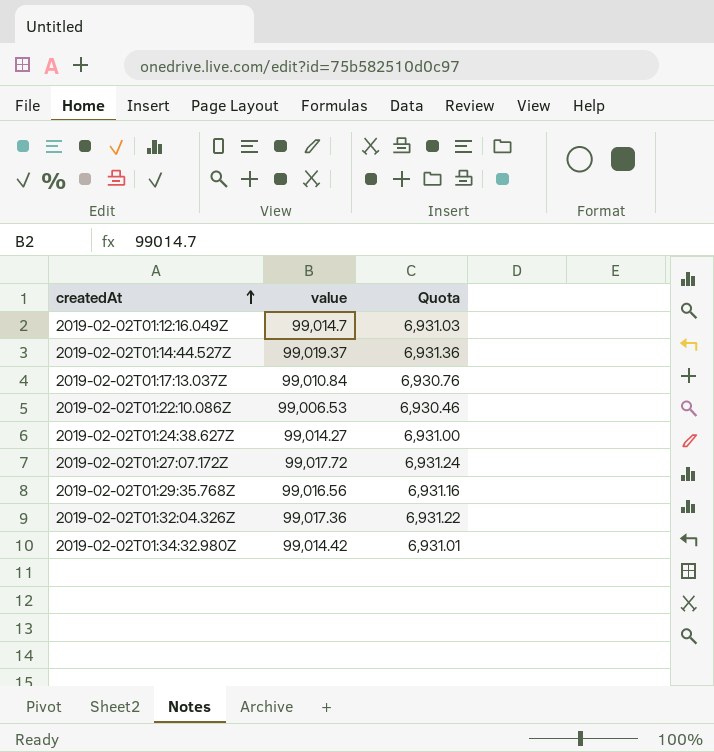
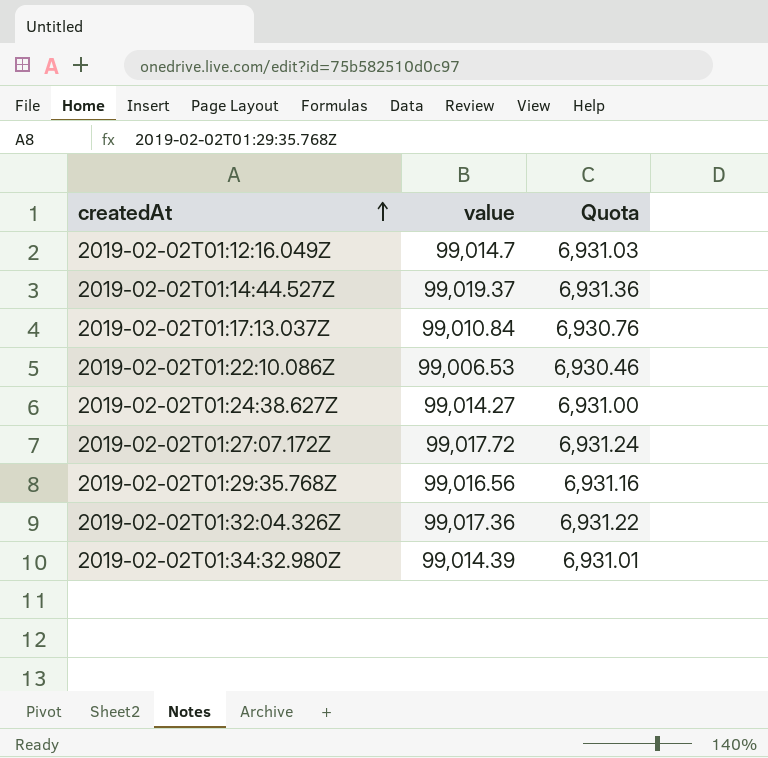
2019-02-02T01:34:32.980Z | value: 99,014.42 -> 99,014.39

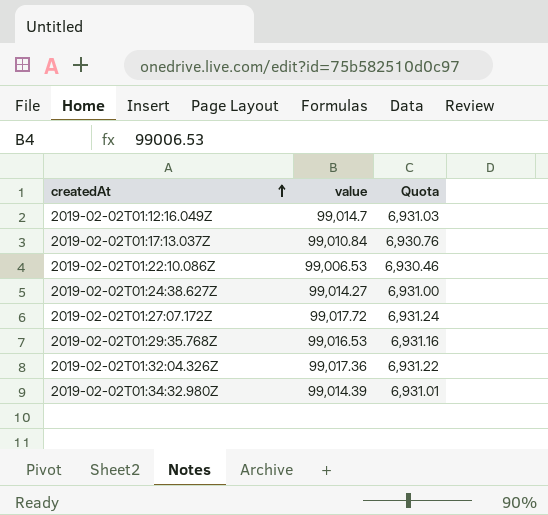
row 2019-02-02T01:14:44.527Z: 99,019.37 | 6,931.36 -> none
2019-02-02T01:29:35.768Z | value: 99,016.56 -> 99,016.53

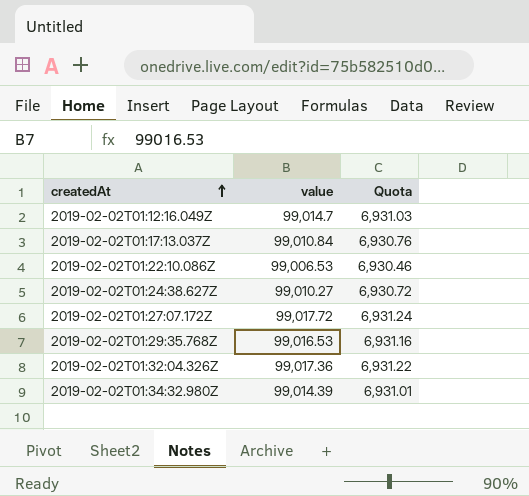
2019-02-02T01:24:38.627Z | value: 99,014.27 -> 99,010.27
2019-02-02T01:24:38.627Z | Quota: 6,931.00 -> 6,930.72

